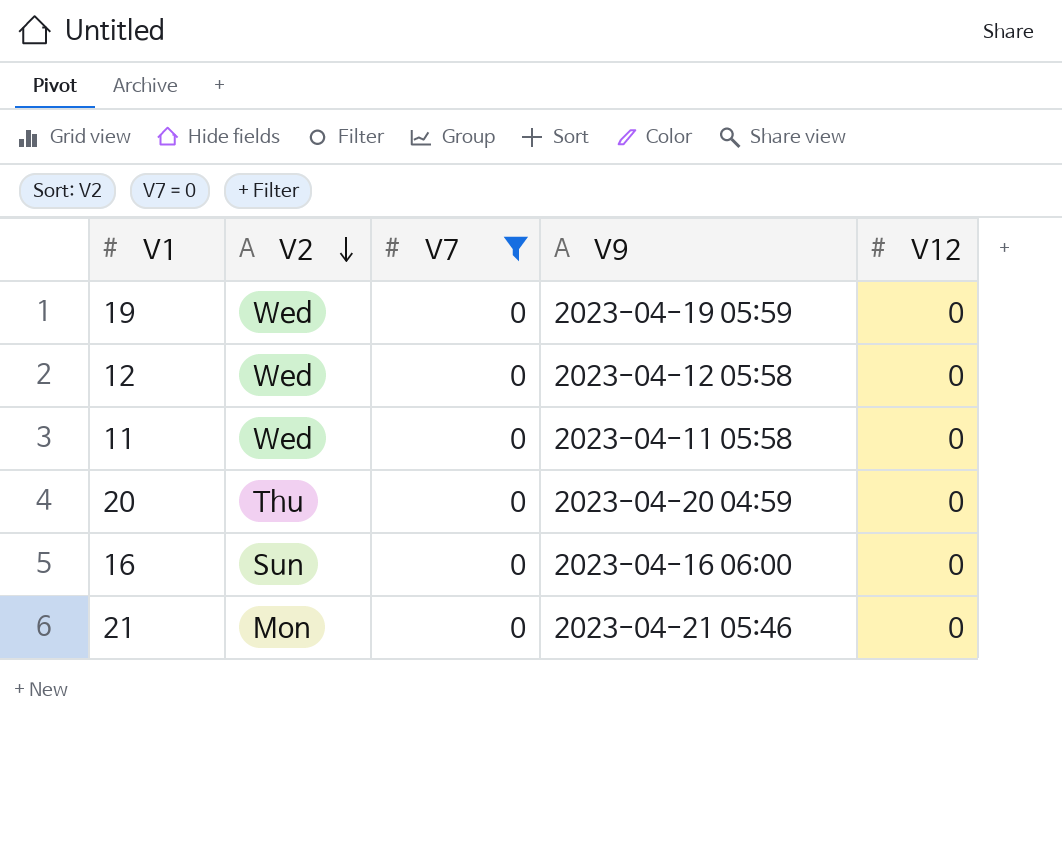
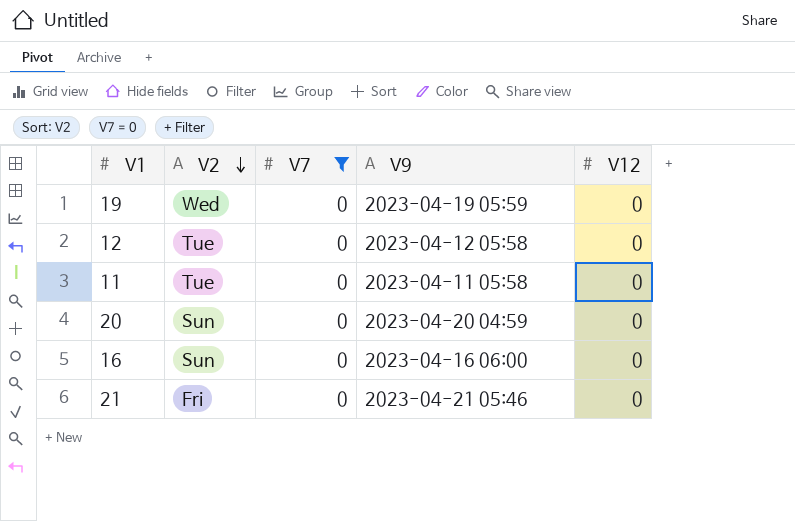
12 | V2: Wed -> Tue
11 | V2: Wed -> Tue
20 | V2: Thu -> Sun
21 | V2: Mon -> Fri

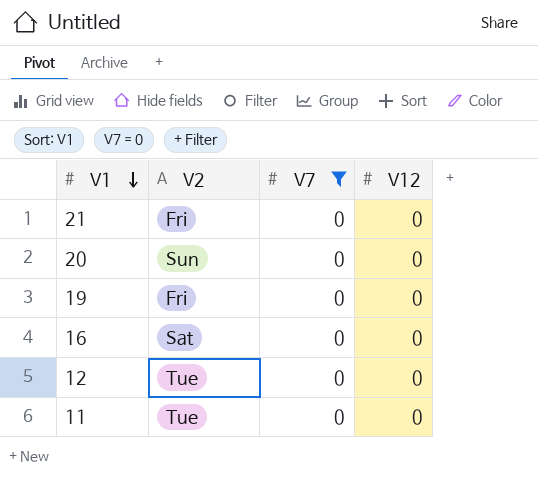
row order: V2 descending -> V1 descending
column V9 | position: 4 -> none
19 | V2: Wed -> Fri
16 | V2: Sun -> Sat

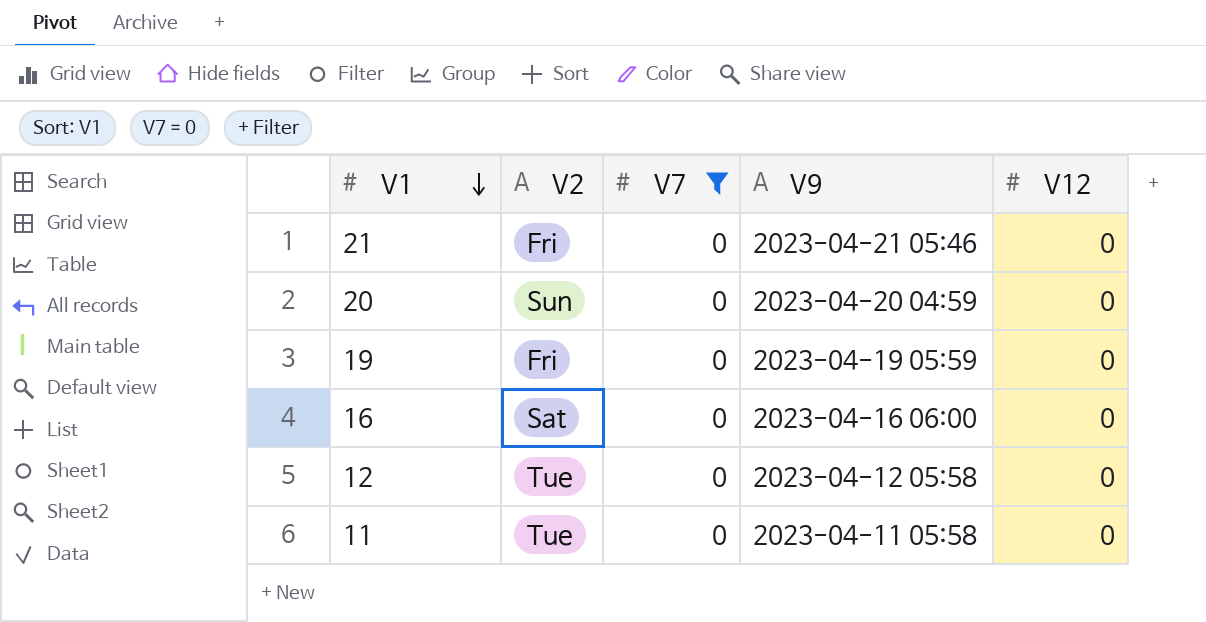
column V9 | position: none -> 4

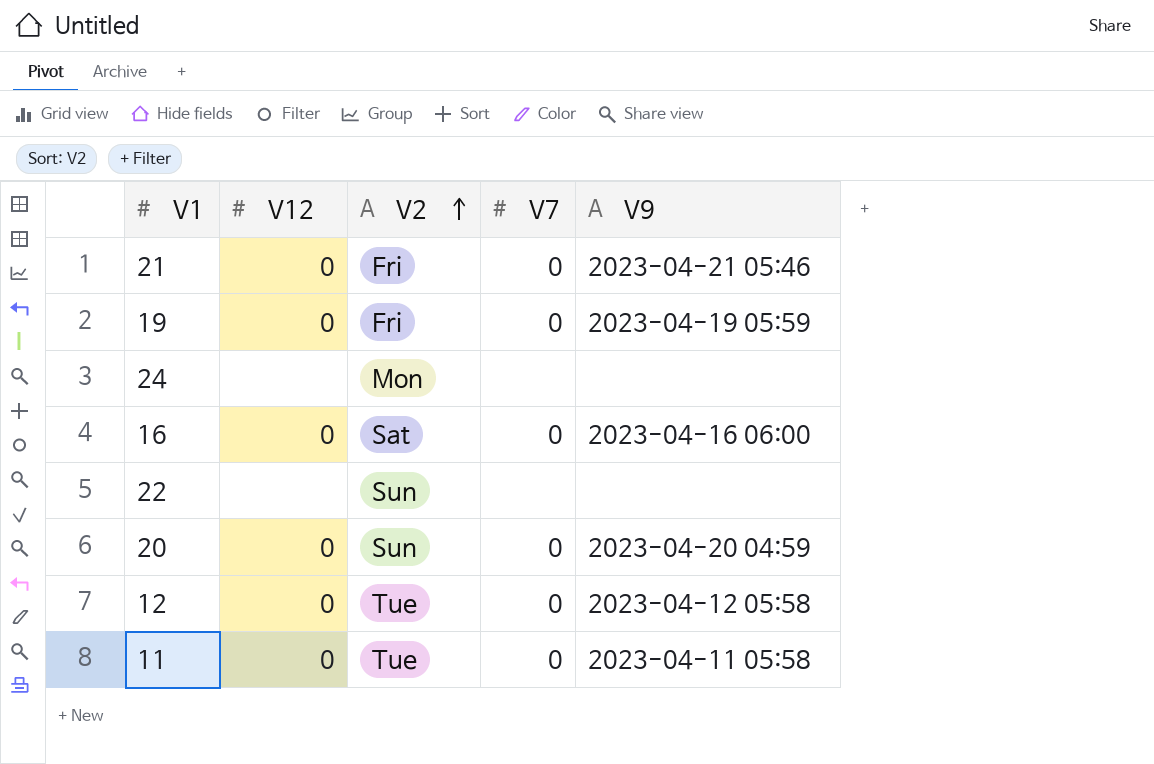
filter: V7 = 0 -> none
row order: V1 descending -> V2 ascending
column V12 | position: 5 -> 2

